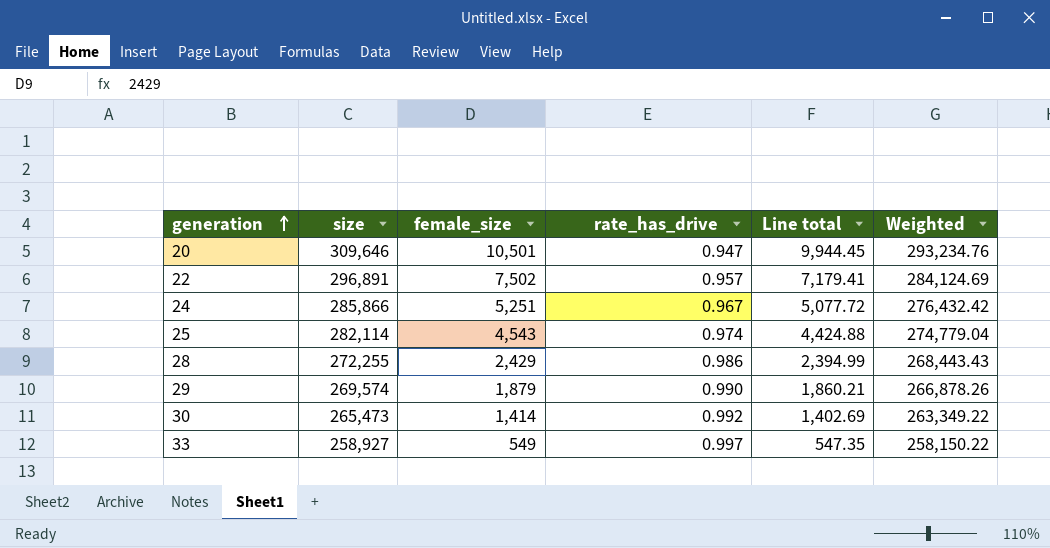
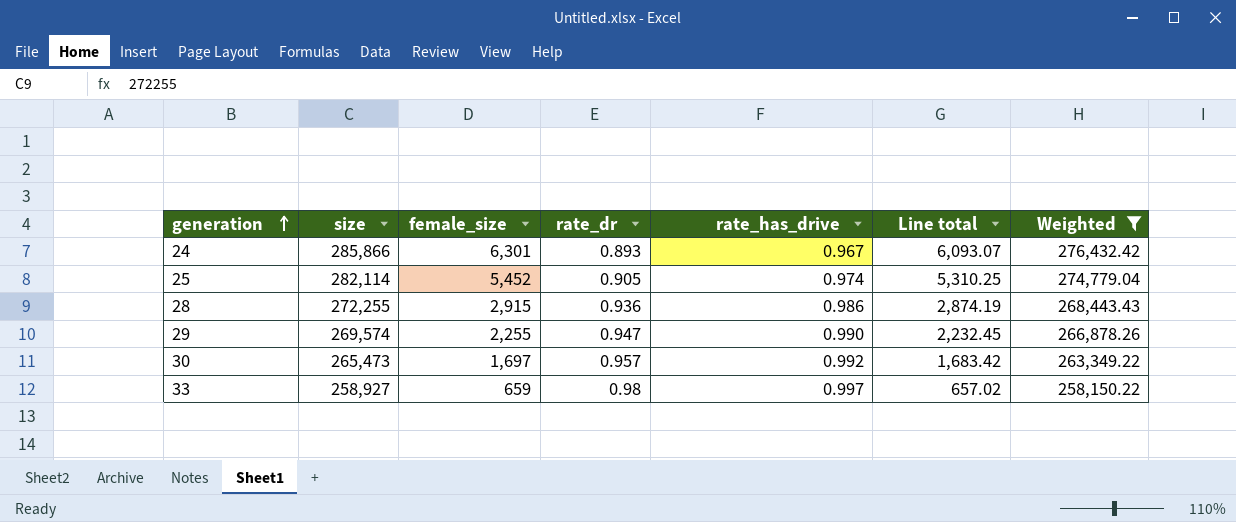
filter: none -> Weighted <= 276,432.42
column rate_dr | position: none -> 4
24 | female_size: 5,251 -> 6,301
24 | Line total: 5,077.72 -> 6,093.07
25 | female_size: 4,543 -> 5,452
25 | Line total: 4,424.88 -> 5,310.25
28 | female_size: 2,429 -> 2,915
28 | Line total: 2,394.99 -> 2,874.19
29 | female_size: 1,879 -> 2,255
29 | Line total: 1,860.21 -> 2,232.45
30 | female_size: 1,414 -> 1,697
30 | Line total: 1,402.69 -> 1,683.42
33 | female_size: 549 -> 659
33 | Line total: 547.35 -> 657.02

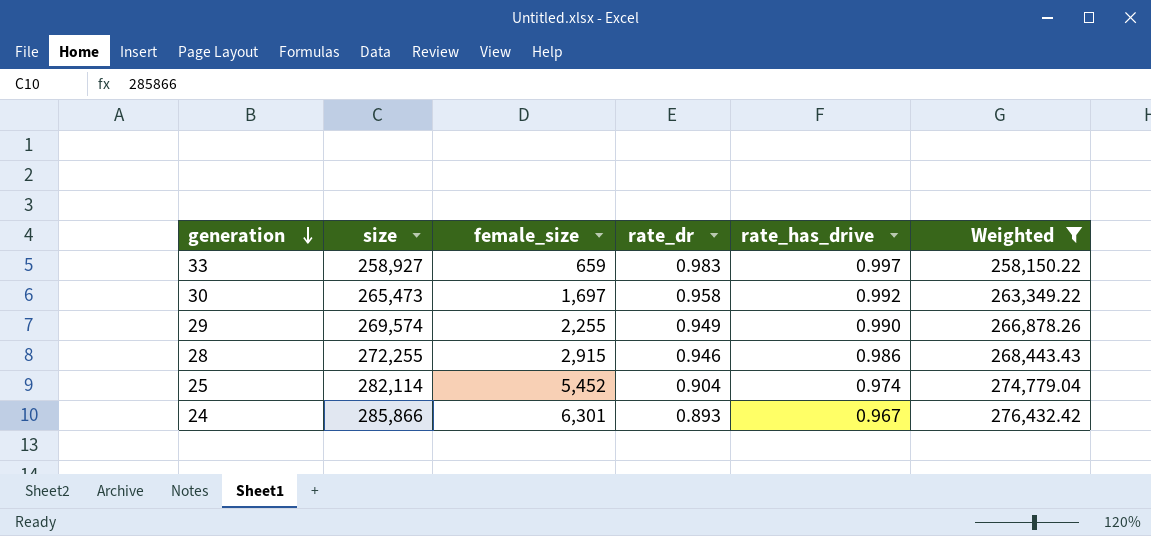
row order: generation ascending -> generation descending
column Line total | formula: [female_size] * [rate_has_drive] -> none
33 | rate_dr: 0.98 -> 0.983
30 | rate_dr: 0.957 -> 0.958
29 | rate_dr: 0.947 -> 0.949
28 | rate_dr: 0.936 -> 0.946
25 | rate_dr: 0.905 -> 0.904

